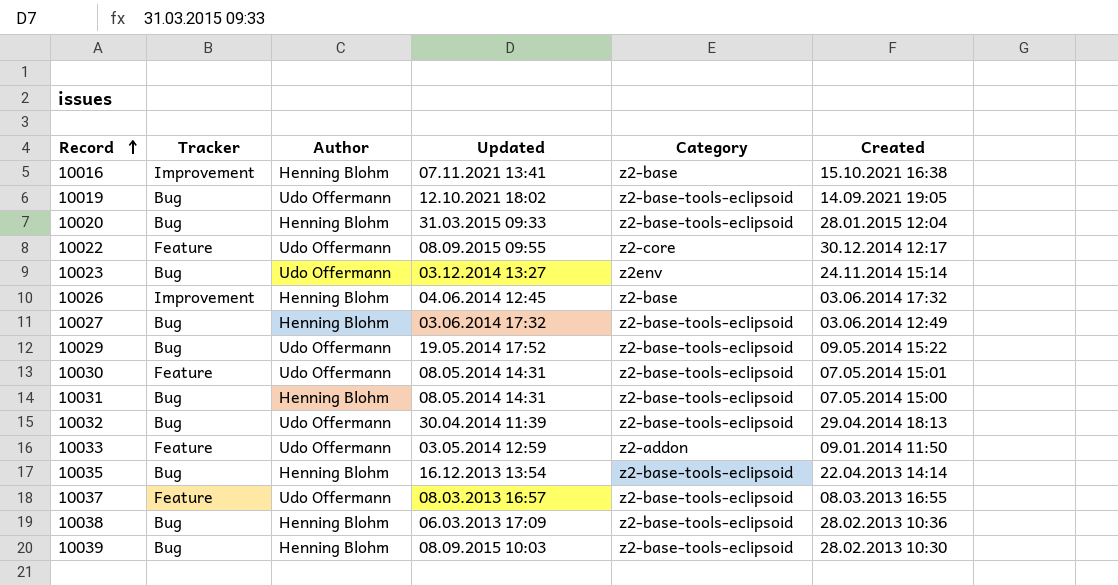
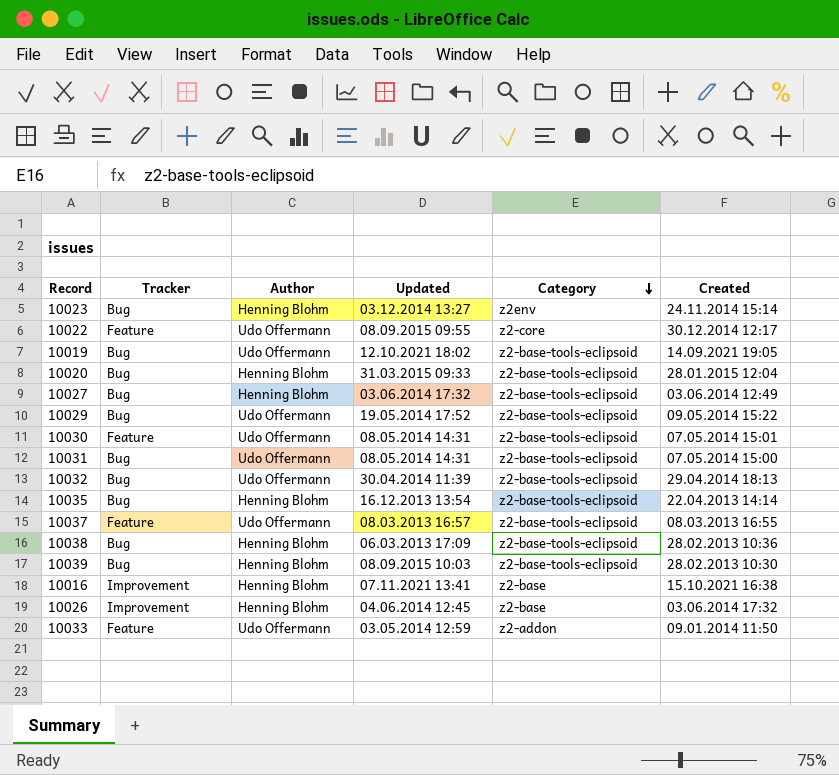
row order: Record ascending -> Category descending
10023 | Author: Udo Offermann -> Henning Blohm
10031 | Author: Henning Blohm -> Udo Offermann

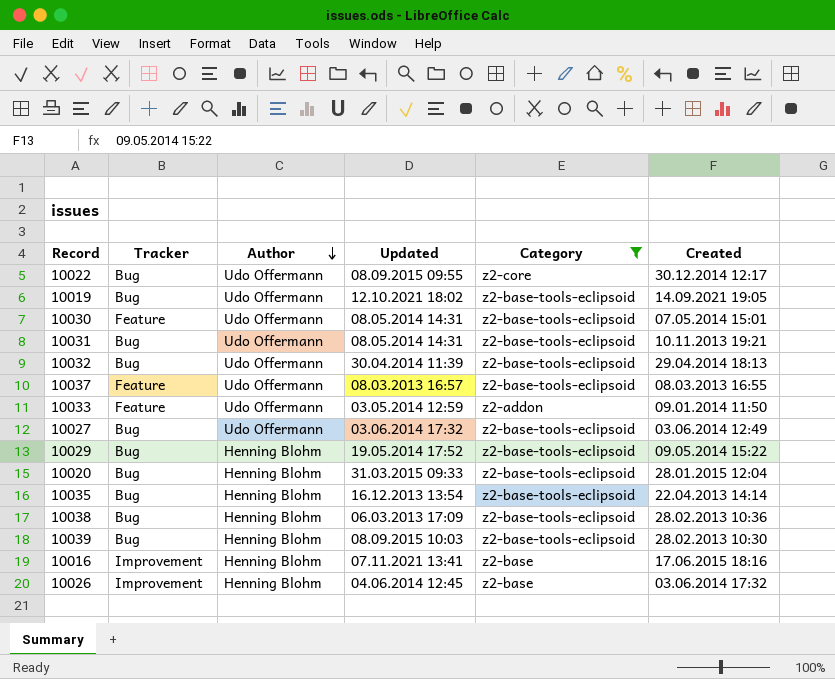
filter: none -> Category != z2env
row order: Category descending -> Author descending
10022 | Tracker: Feature -> Bug
10031 | Created: 07.05.2014 15:00 -> 10.11.2013 19:21
10027 | Author: Henning Blohm -> Udo Offermann
10029 | Author: Udo Offermann -> Henning Blohm
10016 | Created: 15.10.2021 16:38 -> 17.06.2015 18:16

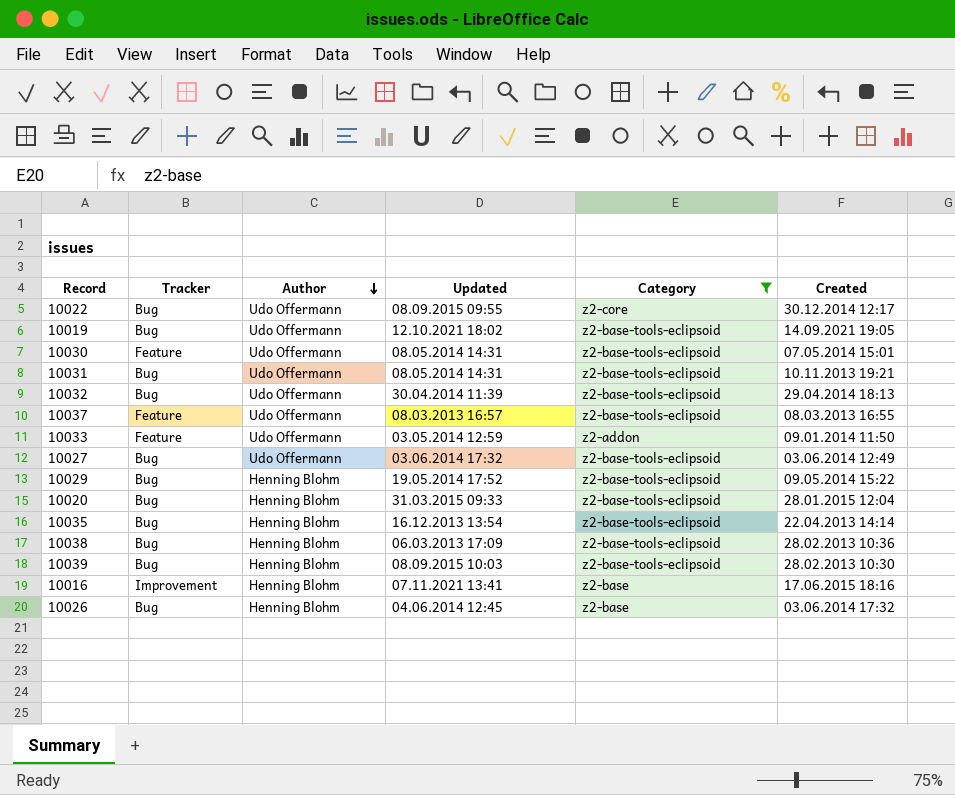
10026 | Tracker: Improvement -> Bug

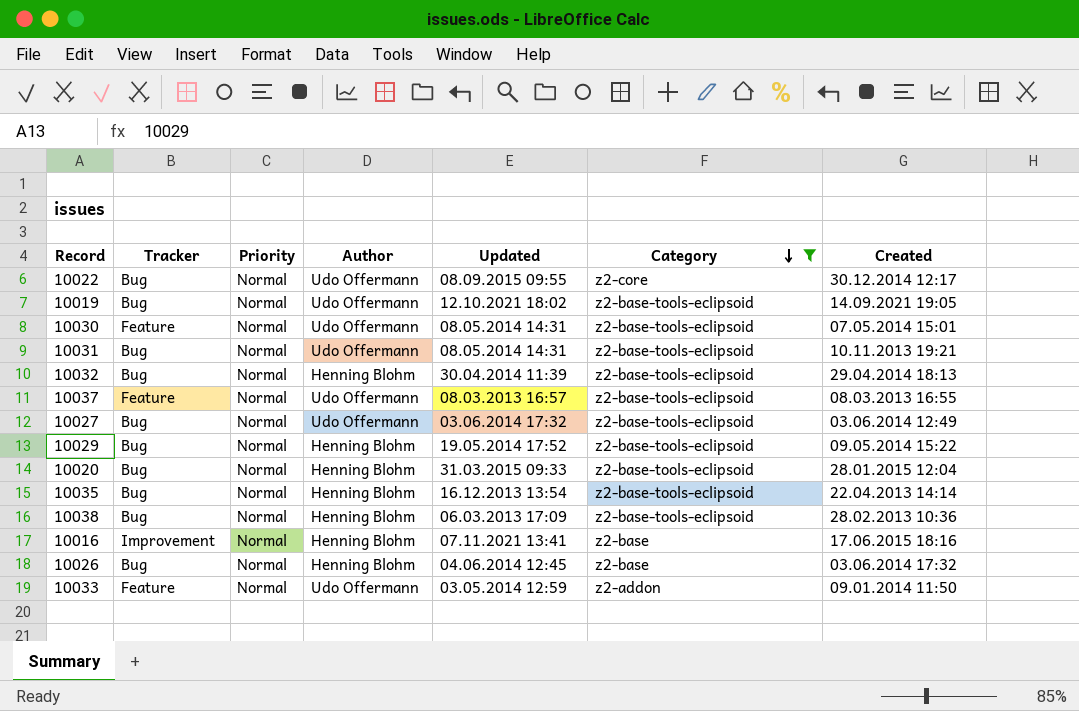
row order: Author descending -> Category descending
column Priority | position: none -> 3
row 10039: Bug | Henning Blohm | 08.09.2015 10:03 | z2-base-tools-eclipsoid | 28.02.2013 10:30 -> none
10032 | Author: Udo Offermann -> Henning Blohm

